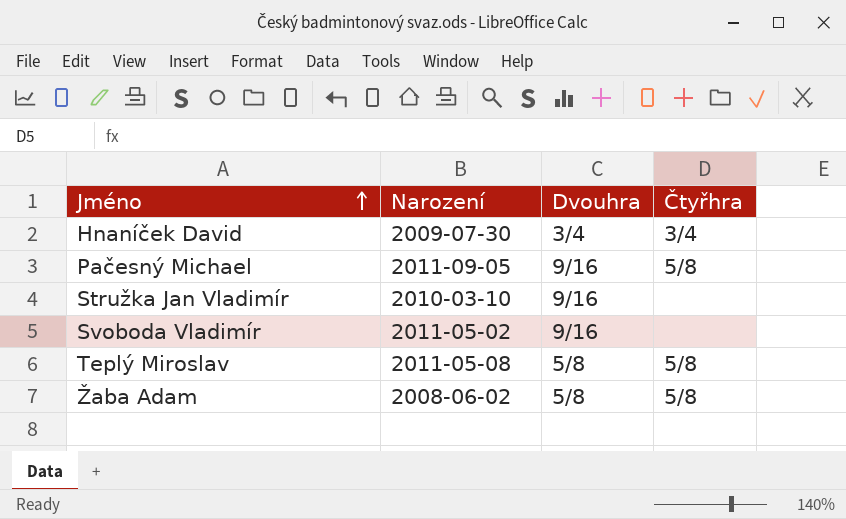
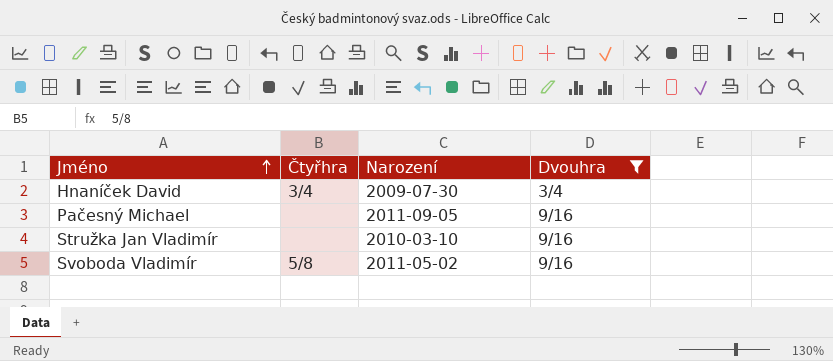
filter: none -> Dvouhra != 5/8
column Čtyřhra | position: 4 -> 2
Pačesný Michael | Čtyřhra: 5/8 -> none
Svoboda Vladimír | Čtyřhra: none -> 5/8

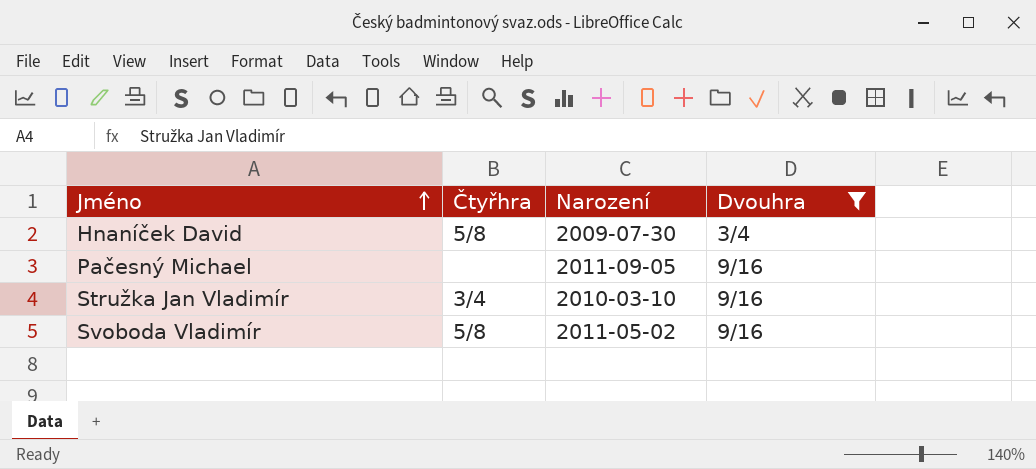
Hnaníček David | Čtyřhra: 3/4 -> 5/8
Stružka Jan Vladimír | Čtyřhra: none -> 3/4

